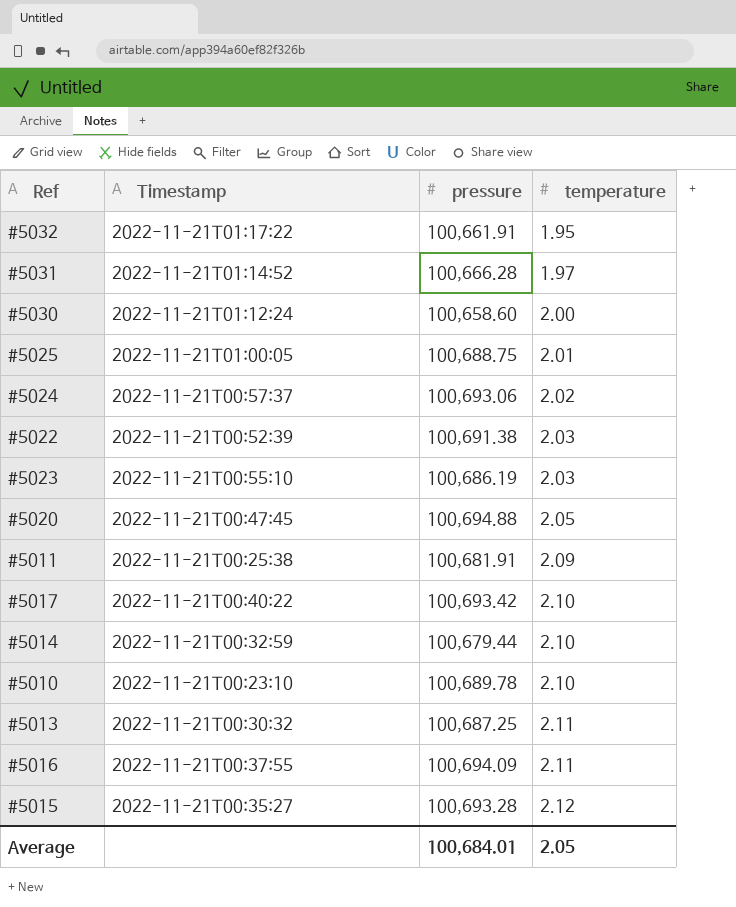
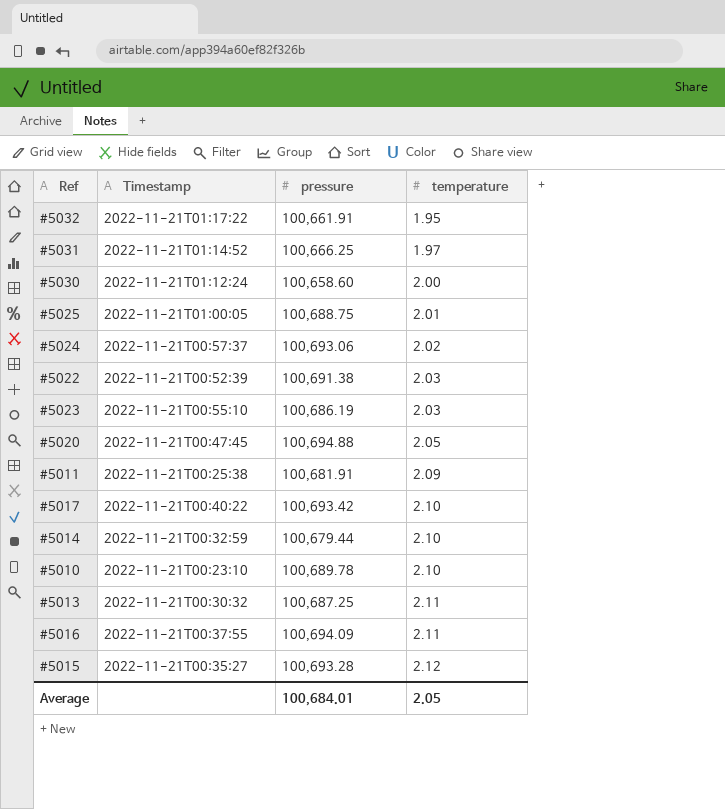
#5031 | pressure: 100,666.28 -> 100,666.25

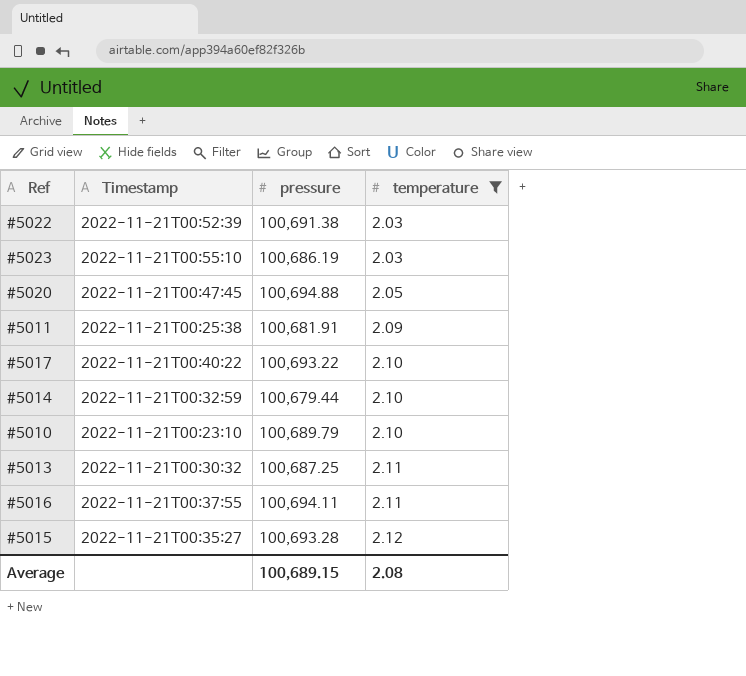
filter: none -> temperature >= 2.03
#5017 | pressure: 100,693.42 -> 100,693.22
#5010 | pressure: 100,689.78 -> 100,689.79
#5016 | pressure: 100,694.09 -> 100,694.11
Average | pressure: 100,684.01 -> 100,689.15
Average | temperature: 2.05 -> 2.08

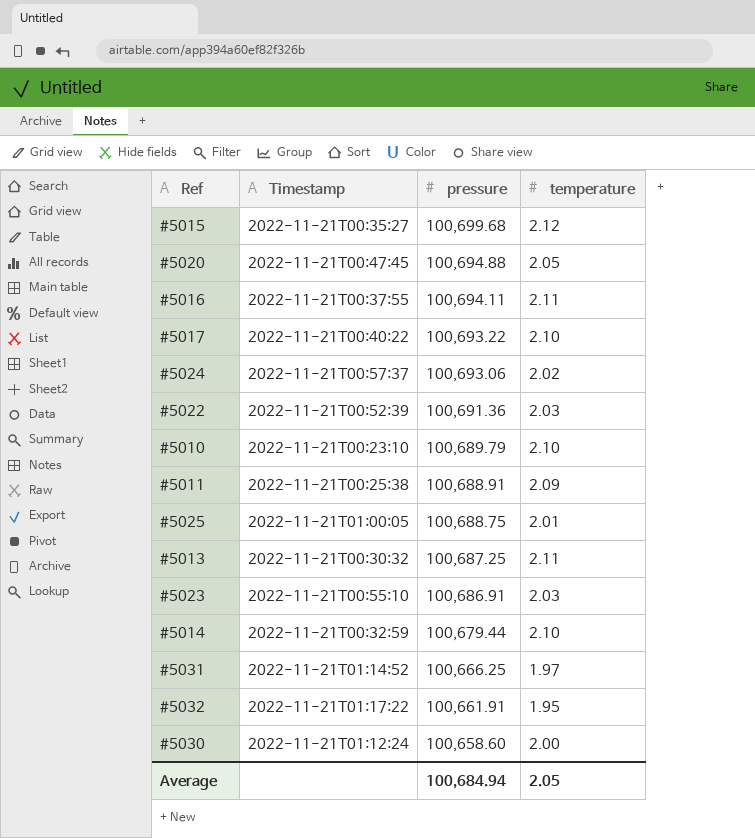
filter: temperature >= 2.03 -> none
row order: temperature ascending -> pressure descending
#5015 | pressure: 100,693.28 -> 100,699.68
#5022 | pressure: 100,691.38 -> 100,691.36
#5011 | pressure: 100,681.91 -> 100,688.91
#5023 | pressure: 100,686.19 -> 100,686.91
Average | pressure: 100,689.15 -> 100,684.94
Average | temperature: 2.08 -> 2.05

